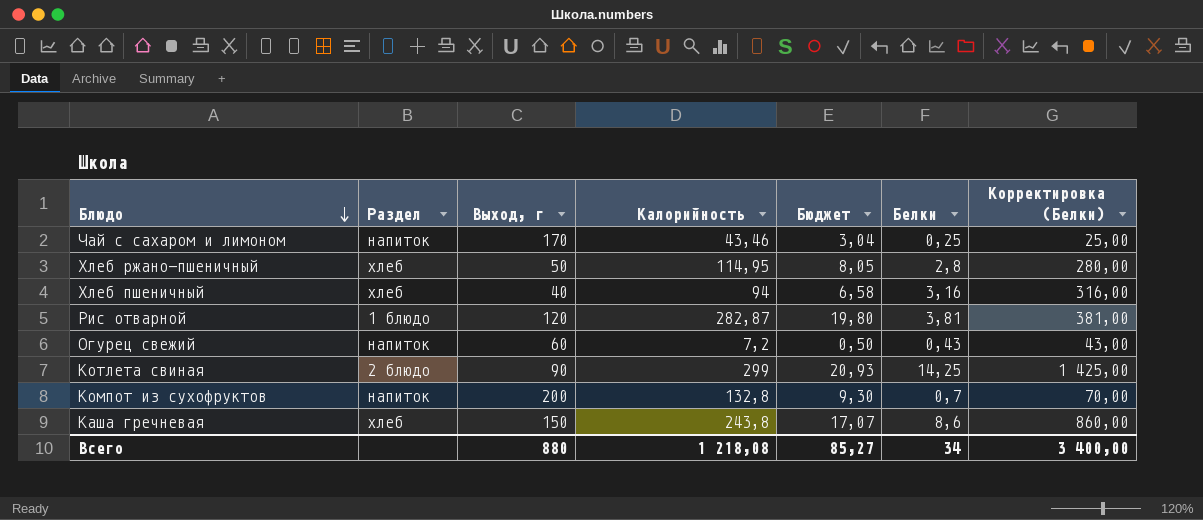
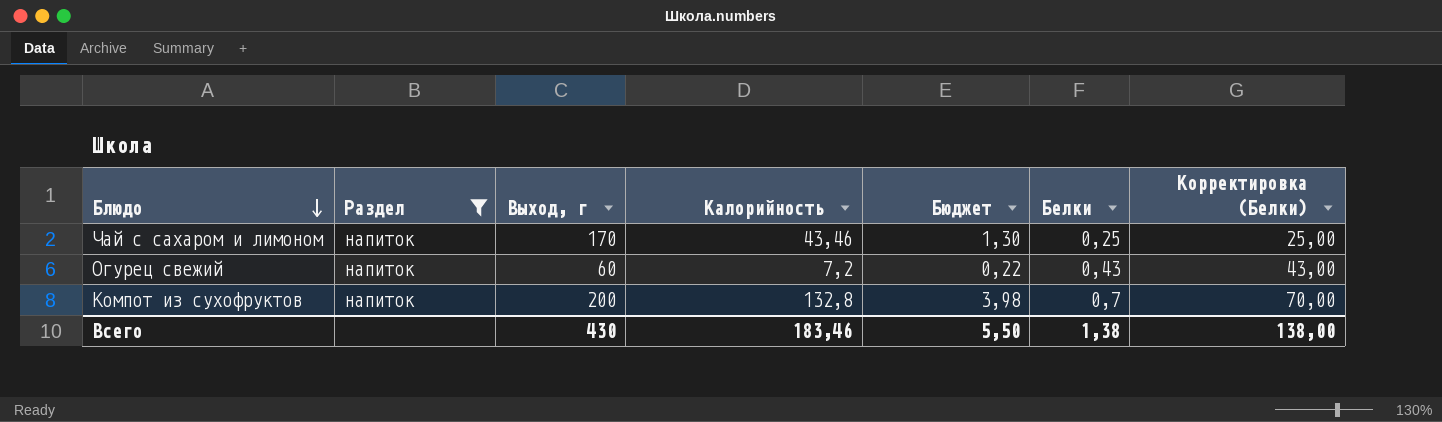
filter: none -> Раздел = напиток
column Бюджет | formula: [Калорийность] * 0,07 -> [Калорийность] * 0,03
Всего | Выход, г: 880 -> 430
Всего | Калорийность: 1 218,08 -> 183,46
Всего | Бюджет: 85,27 -> 5,50
Всего | Белки: 34 -> 1,38
Всего | Корректировка (Белки): 3 400,00 -> 138,00

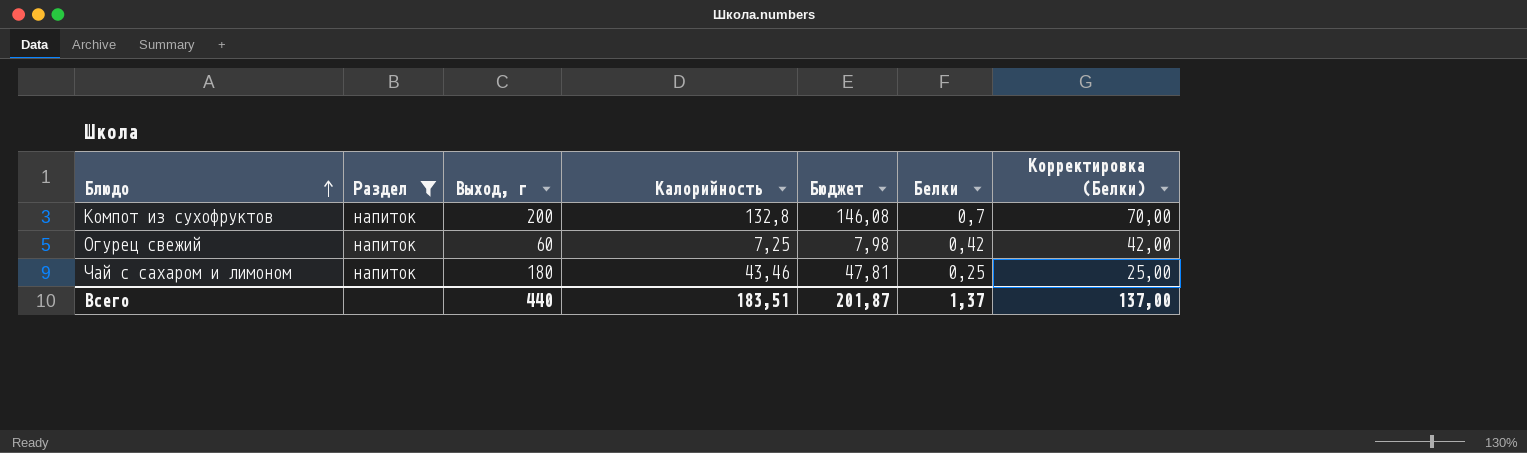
row order: Блюдо descending -> Блюдо ascending
column Бюджет | formula: [Калорийность] * 0,03 -> [Калорийность] * 1,1
Огурец свежий | Калорийность: 7,2 -> 7,25
Огурец свежий | Белки: 0,43 -> 0,42
Огурец свежий | Корректировка (Белки): 43,00 -> 42,00
Чай с сахаром и лимоном | Выход, г: 170 -> 180
Всего | Выход, г: 430 -> 440
Всего | Калорийность: 183,46 -> 183,51
Всего | Бюджет: 5,50 -> 201,87
Всего | Белки: 1,38 -> 1,37
Всего | Корректировка (Белки): 138,00 -> 137,00

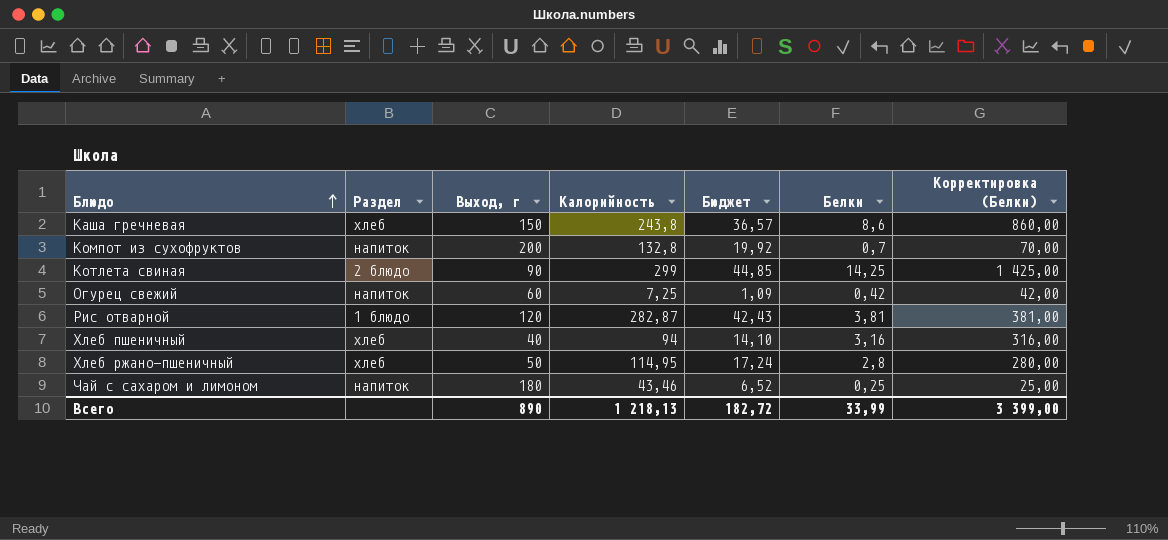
filter: Раздел = напиток -> none
column Бюджет | formula: [Калорийность] * 1,1 -> [Калорийность] * 0,15
Всего | Выход, г: 440 -> 890
Всего | Калорийность: 183,51 -> 1 218,13
Всего | Бюджет: 201,87 -> 182,72
Всего | Белки: 1,37 -> 33,99
Всего | Корректировка (Белки): 137,00 -> 3 399,00

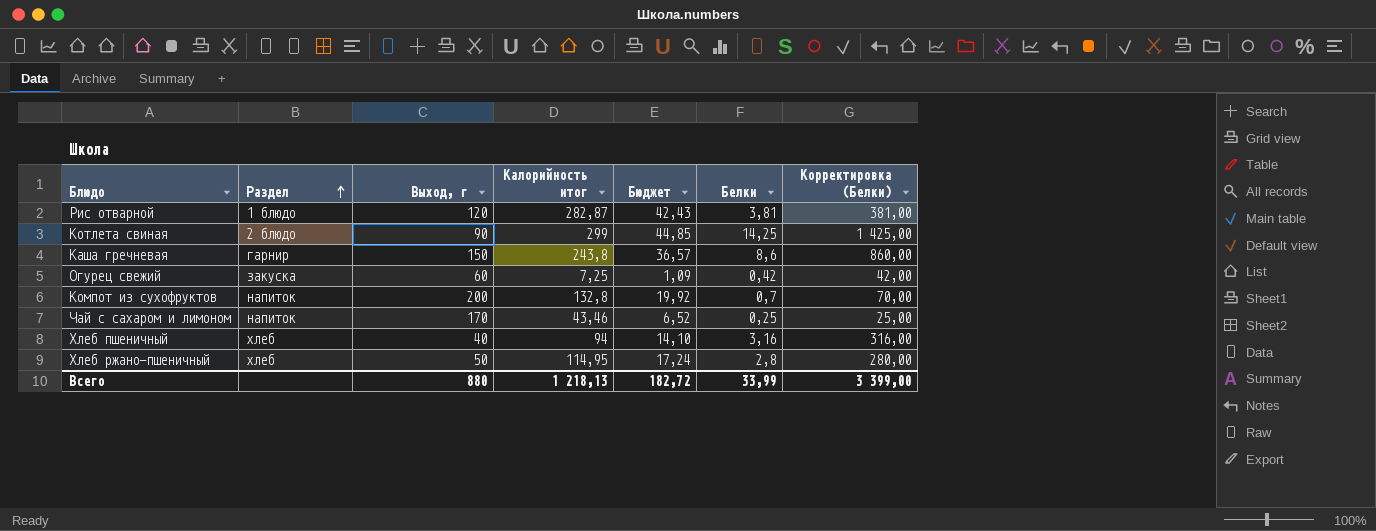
row order: Блюдо ascending -> Раздел ascending
column name: Калорийность -> Калорийность итог
Каша гречневая | Раздел: хлеб -> гарнир
Огурец свежий | Раздел: напиток -> закуска
Чай с сахаром и лимоном | Выход, г: 180 -> 170
Всего | Выход, г: 890 -> 880

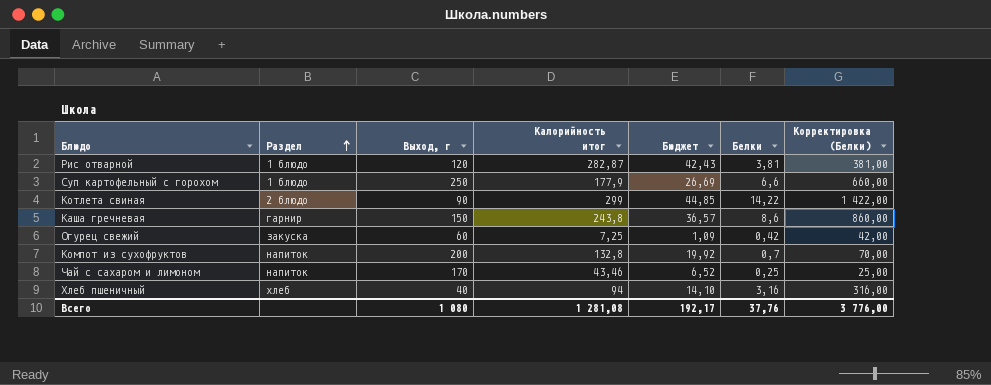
row Хлеб ржано-пшеничный: хлеб | 50 | 114,95 | 17,24 | 2,8 | 280,00 -> none
row Суп картофельный с горохом: none -> 1 блюдо | 250 | 177,9 | 26,69 | 6,6 | 660,00
Котлета свиная | Белки: 14,25 -> 14,22
Котлета свиная | Корректировка (Белки): 1 425,00 -> 1 422,00
Всего | Выход, г: 880 -> 1 080
Всего | Калорийность итог: 1 218,13 -> 1 281,08
Всего | Бюджет: 182,72 -> 192,17
Всего | Белки: 33,99 -> 37,76
Всего | Корректировка (Белки): 3 399,00 -> 3 776,00

